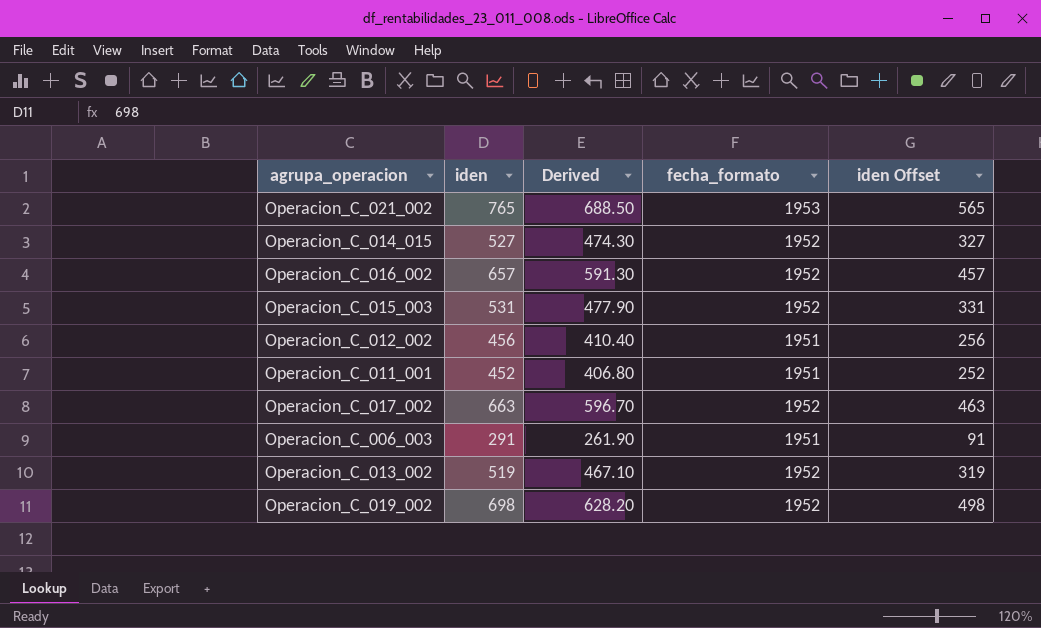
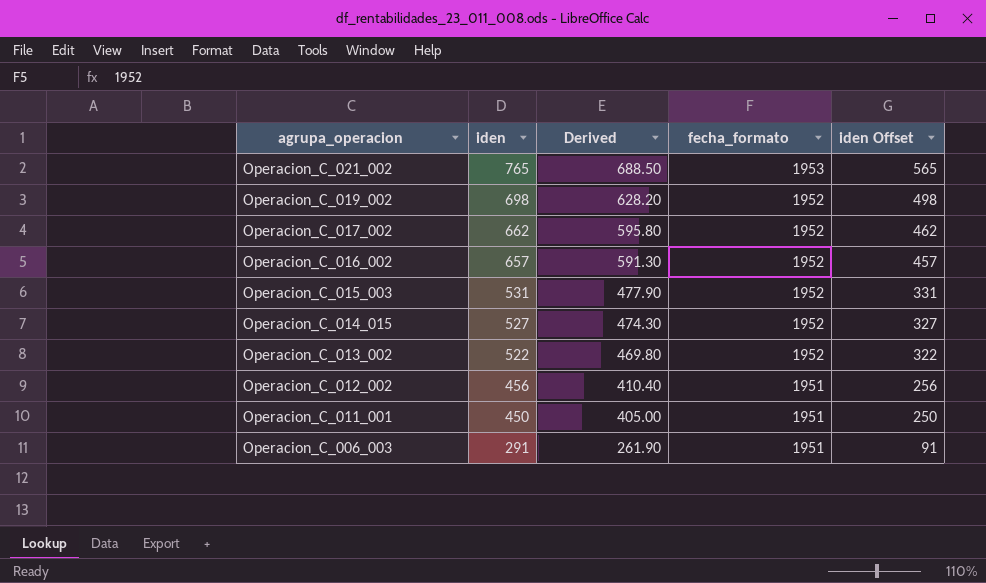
row order: none -> agrupa_operacion descending
Operacion_C_017_002 | iden: 663 -> 662
Operacion_C_017_002 | Derived: 596.70 -> 595.80
Operacion_C_017_002 | iden Offset: 463 -> 462
Operacion_C_013_002 | iden: 519 -> 522
Operacion_C_013_002 | Derived: 467.10 -> 469.80
Operacion_C_013_002 | iden Offset: 319 -> 322
Operacion_C_011_001 | iden: 452 -> 450
Operacion_C_011_001 | Derived: 406.80 -> 405.00
Operacion_C_011_001 | iden Offset: 252 -> 250

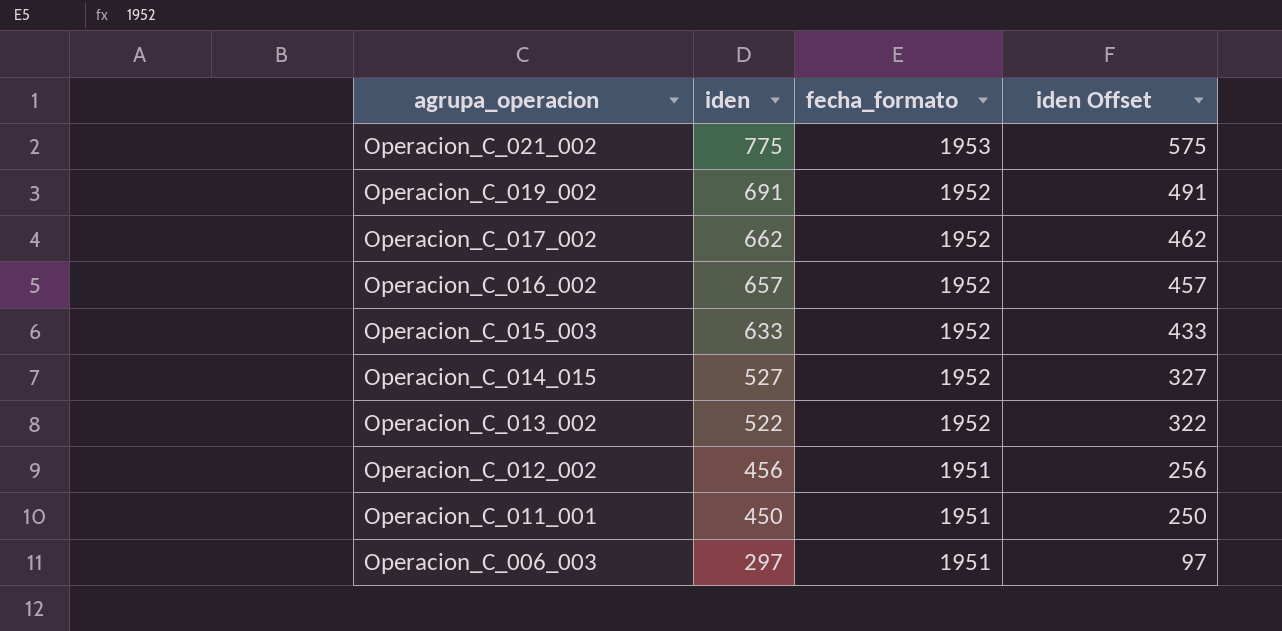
column Derived | formula: [iden] * 0.9 -> none
Operacion_C_021_002 | iden: 765 -> 775
Operacion_C_021_002 | iden Offset: 565 -> 575
Operacion_C_019_002 | iden: 698 -> 691
Operacion_C_019_002 | iden Offset: 498 -> 491
Operacion_C_015_003 | iden: 531 -> 633
Operacion_C_015_003 | iden Offset: 331 -> 433
Operacion_C_006_003 | iden: 291 -> 297
Operacion_C_006_003 | iden Offset: 91 -> 97

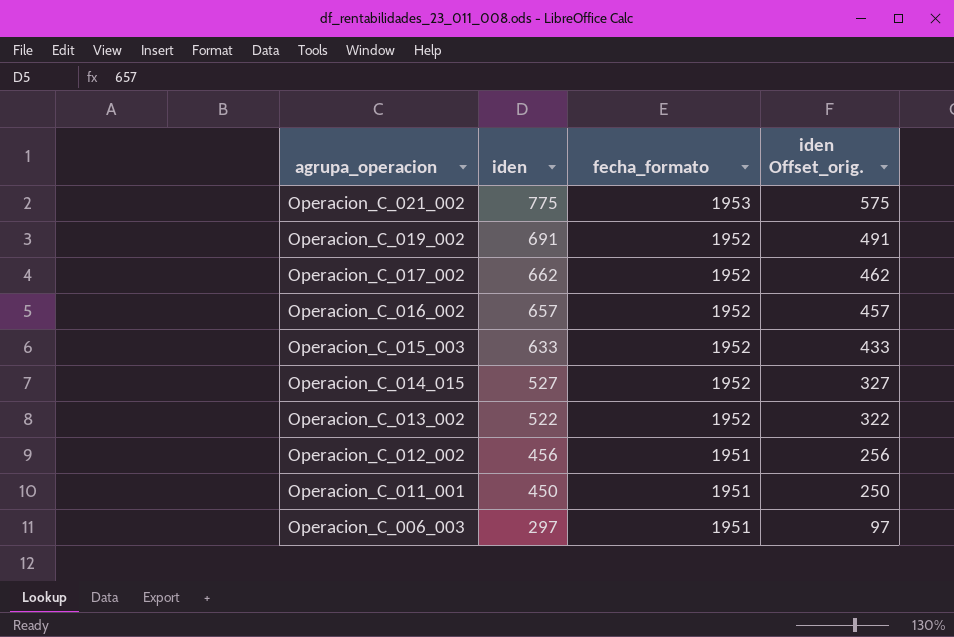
column name: iden Offset -> iden Offset_orig.

